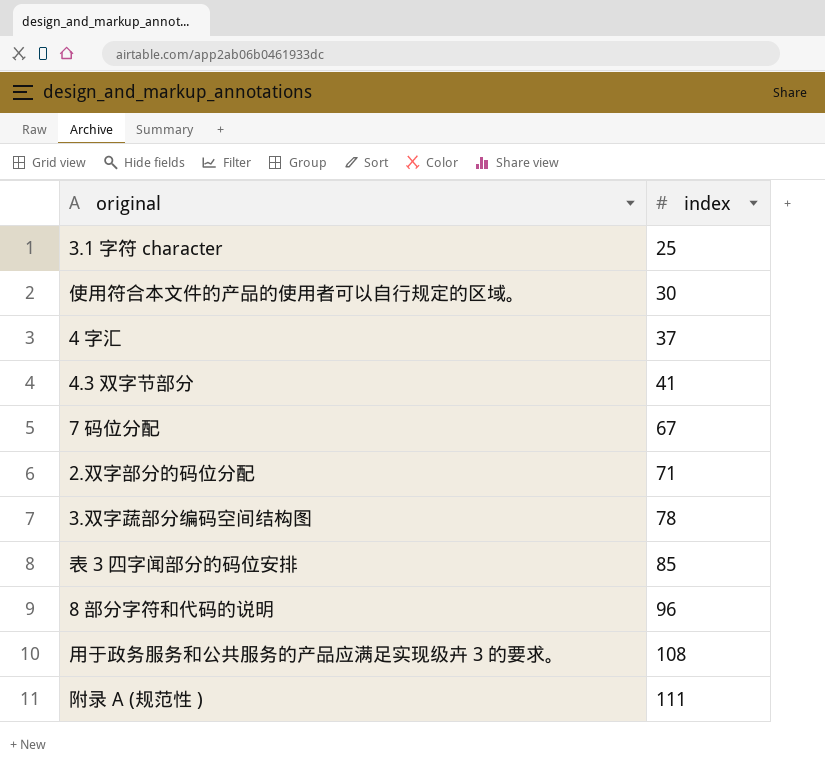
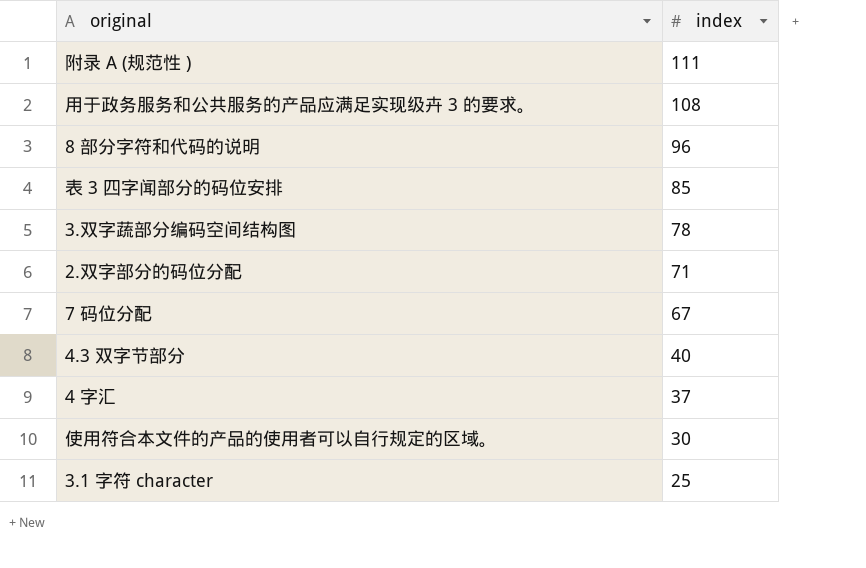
row order: index ascending -> index descending
4.3 双字节部分 | index: 41 -> 40

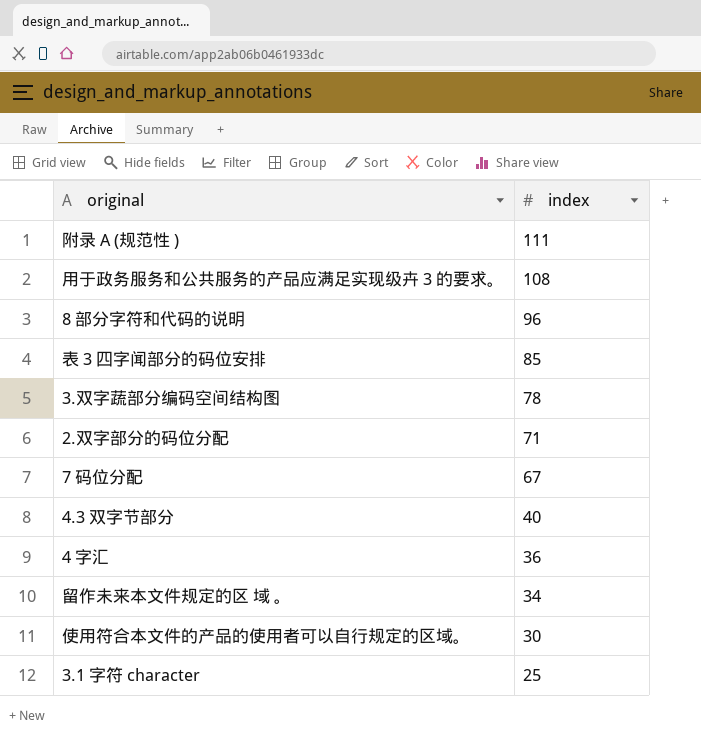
4 字汇 | index: 37 -> 36
row 留作未来本文件规定的区 域 。: none -> 34

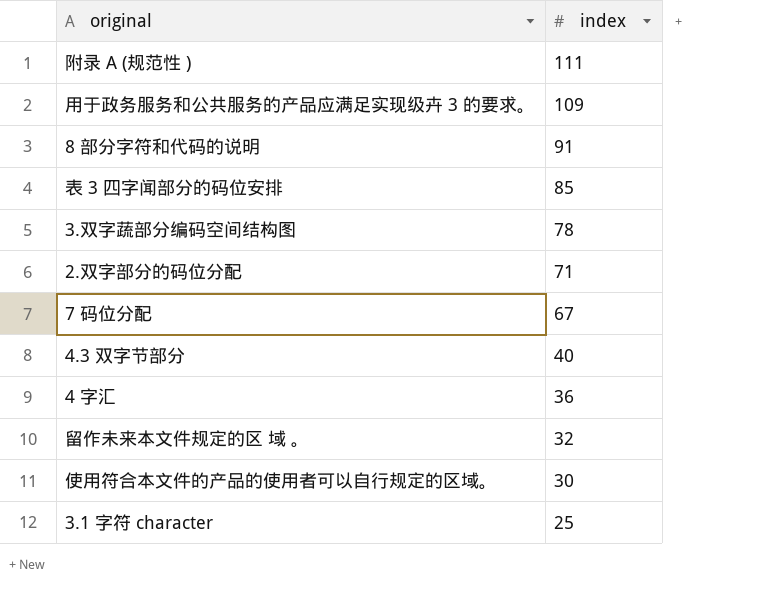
用于政务服务和公共服务的产品应满足实现级卉 3 的要求。 | index: 108 -> 109
8 部分字符和代码的说明 | index: 96 -> 91
留作未来本文件规定的区 域 。 | index: 34 -> 32

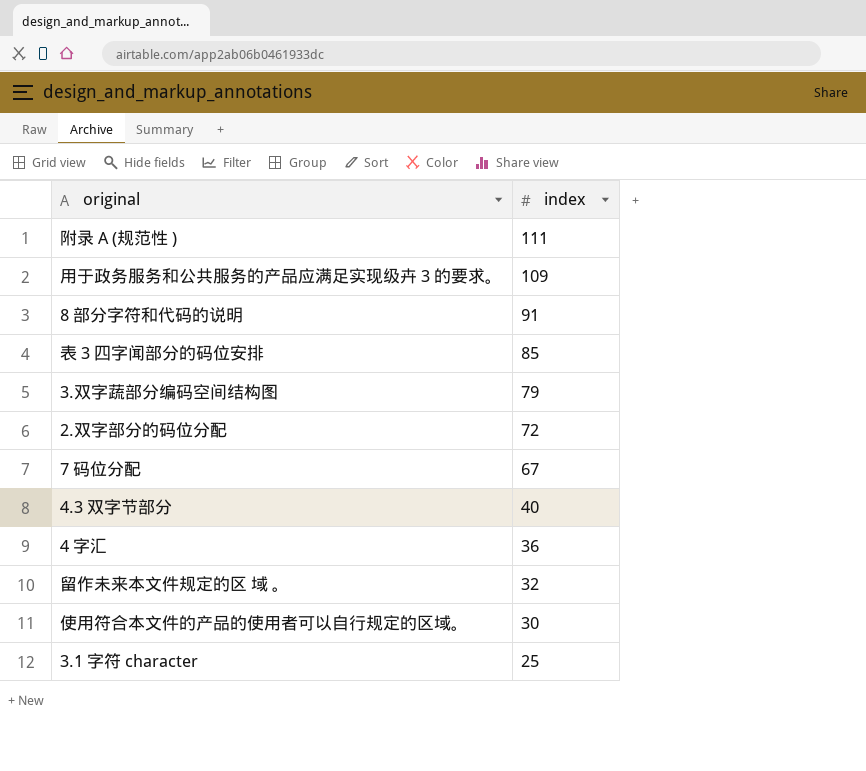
3.双字蔬部分编码空间结构图 | index: 78 -> 79
2.双字部分的码位分配 | index: 71 -> 72

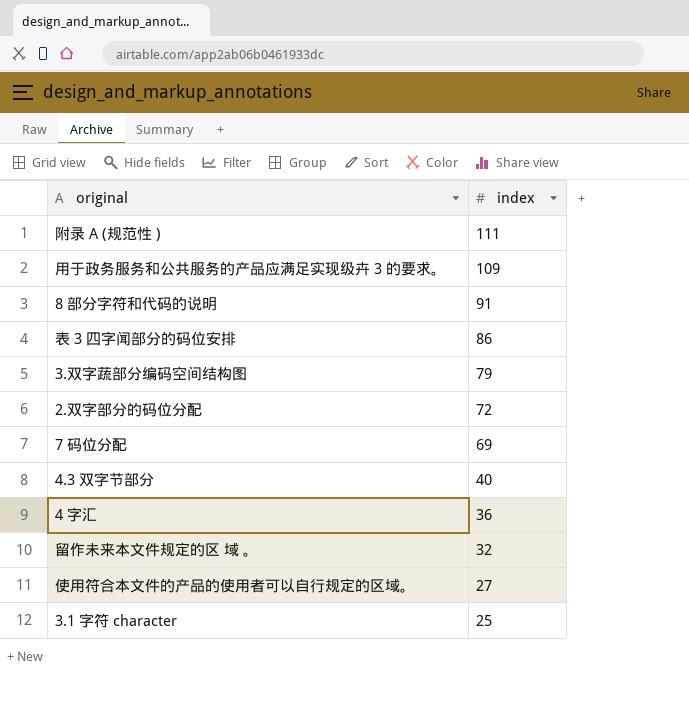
表 3 四字闻部分的码位安排 | index: 85 -> 86
7 码位分配 | index: 67 -> 69
使用符合本文件的产品的使用者可以自行规定的区域。 | index: 30 -> 27

